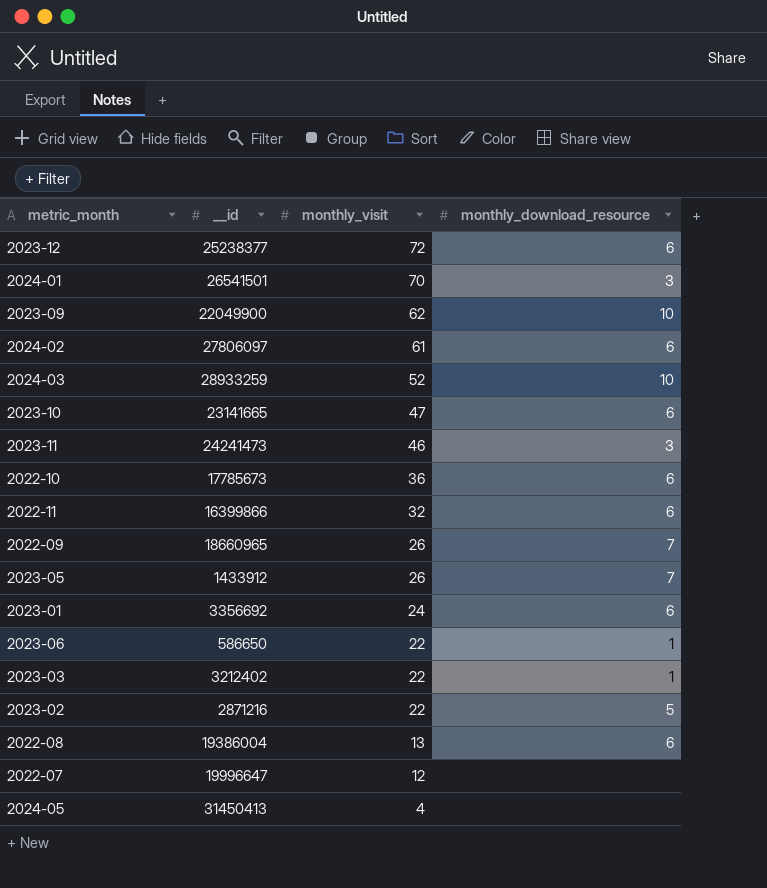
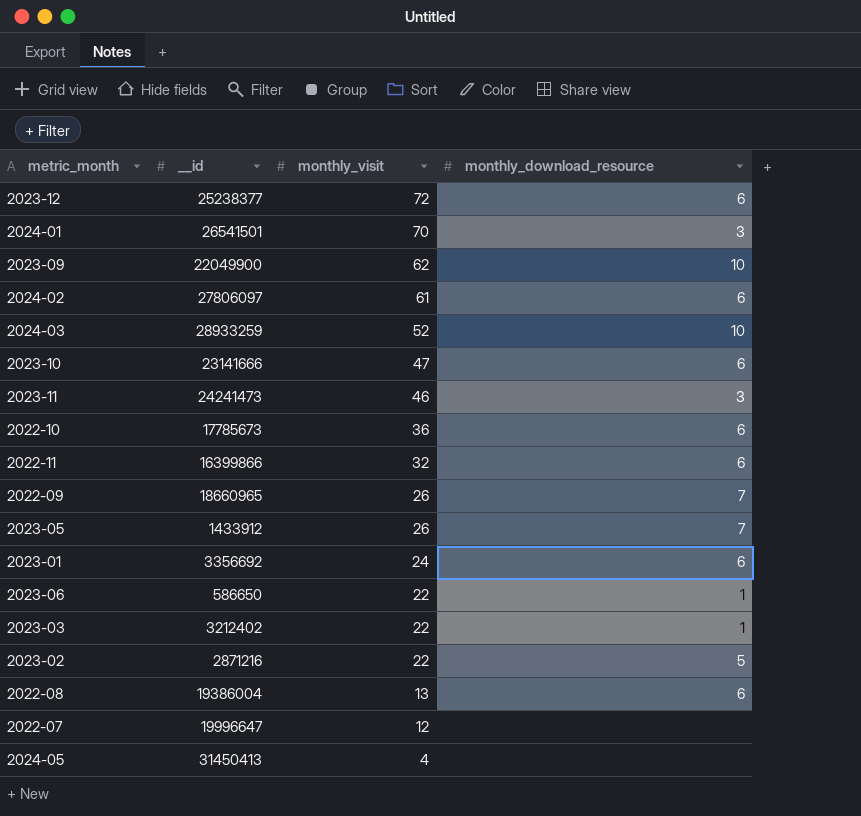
2023-10 | __id: 23141665 -> 23141666

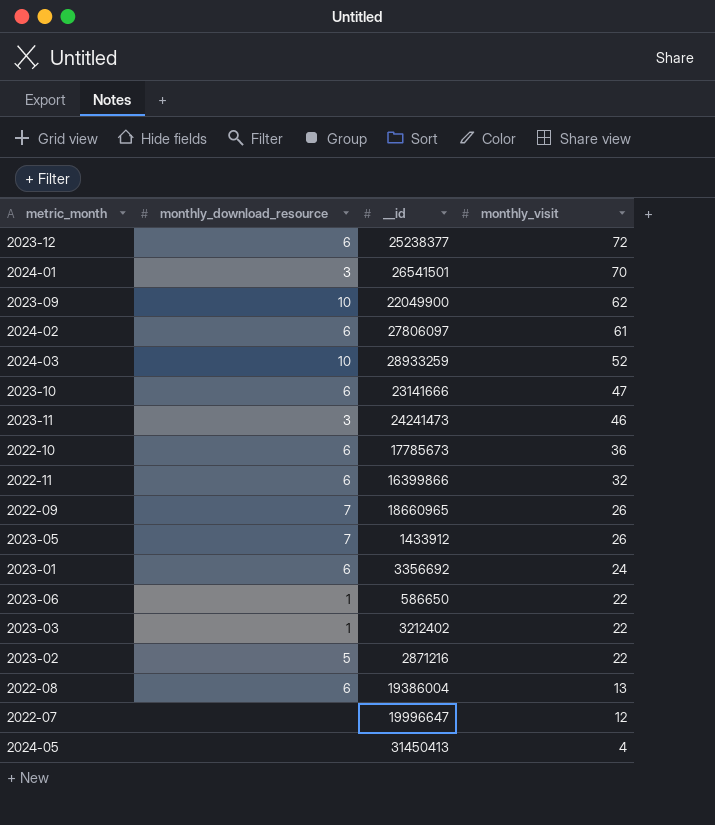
column monthly_download_resource | position: 4 -> 2

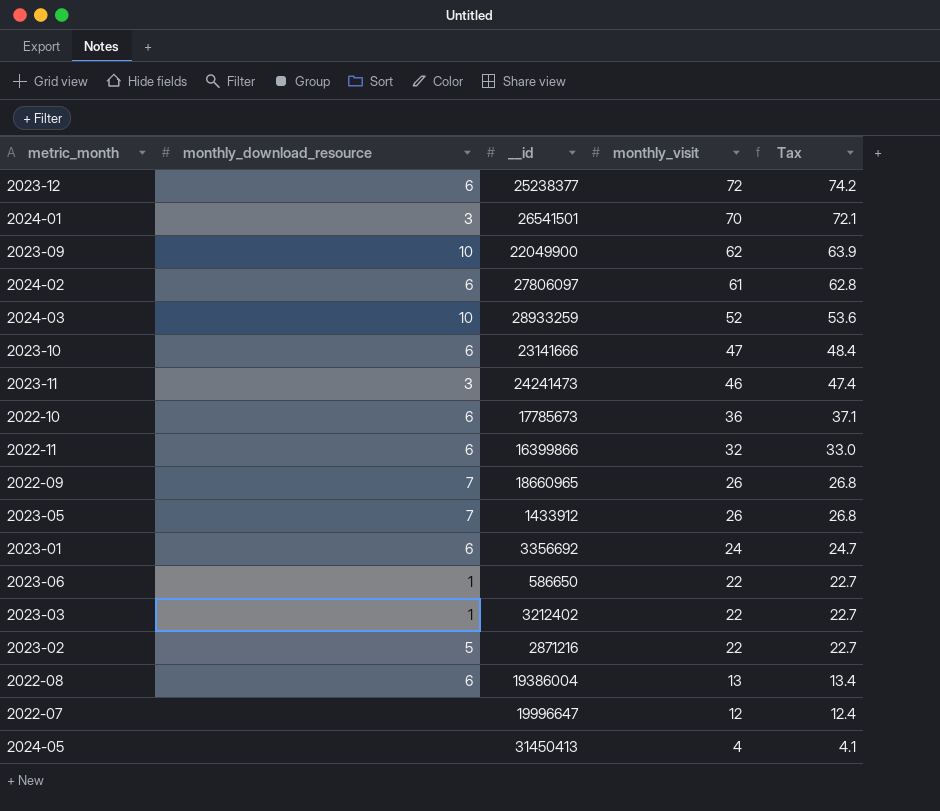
column Tax | formula: none -> [monthly_visit] * 1.03

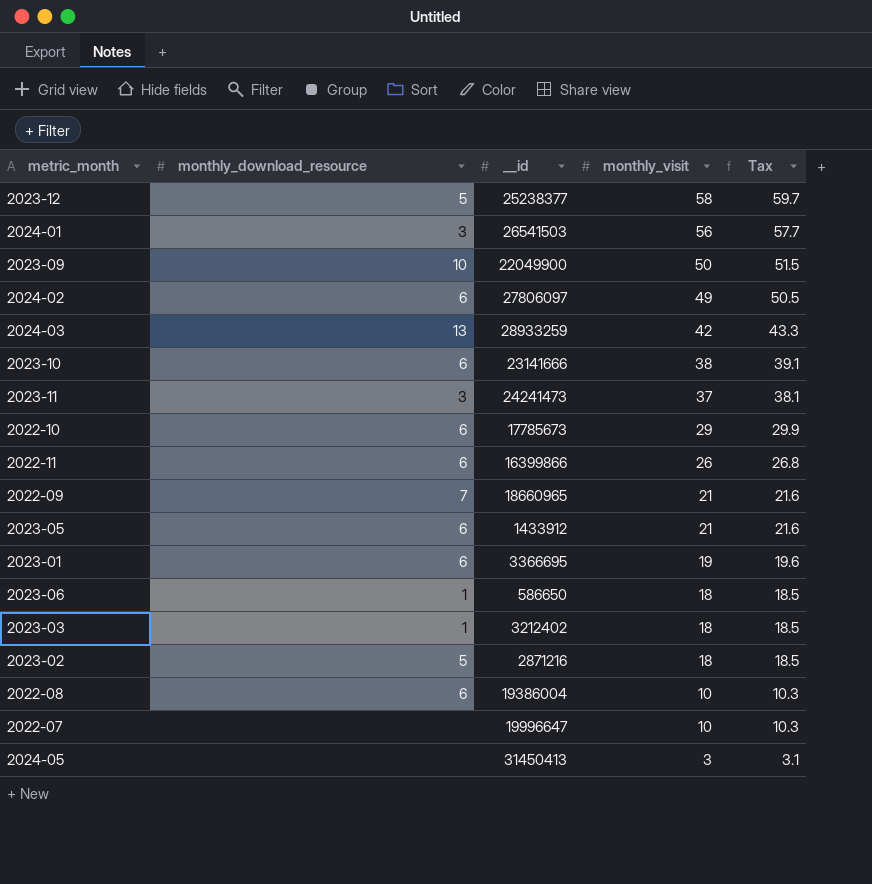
2023-12 | monthly_download_resource: 6 -> 5
2023-12 | monthly_visit: 72 -> 58
2023-12 | Tax: 74.2 -> 59.7
2024-01 | __id: 26541501 -> 26541503
2024-01 | monthly_visit: 70 -> 56
2024-01 | Tax: 72.1 -> 57.7
2023-09 | monthly_visit: 62 -> 50
2023-09 | Tax: 63.9 -> 51.5
2024-02 | monthly_visit: 61 -> 49
2024-02 | Tax: 62.8 -> 50.5
2024-03 | monthly_download_resource: 10 -> 13
2024-03 | monthly_visit: 52 -> 42
2024-03 | Tax: 53.6 -> 43.3
2023-10 | monthly_visit: 47 -> 38
2023-10 | Tax: 48.4 -> 39.1
2023-11 | monthly_visit: 46 -> 37
2023-11 | Tax: 47.4 -> 38.1
2022-10 | monthly_visit: 36 -> 29
2022-10 | Tax: 37.1 -> 29.9
2022-11 | monthly_visit: 32 -> 26
2022-11 | Tax: 33.0 -> 26.8
2022-09 | monthly_visit: 26 -> 21
2022-09 | Tax: 26.8 -> 21.6
2023-05 | monthly_download_resource: 7 -> 6
2023-05 | monthly_visit: 26 -> 21
2023-05 | Tax: 26.8 -> 21.6
2023-01 | __id: 3356692 -> 3366695
2023-01 | monthly_visit: 24 -> 19
2023-01 | Tax: 24.7 -> 19.6
2023-06 | monthly_visit: 22 -> 18
2023-06 | Tax: 22.7 -> 18.5
2023-03 | monthly_visit: 22 -> 18
2023-03 | Tax: 22.7 -> 18.5
2023-02 | monthly_visit: 22 -> 18
2023-02 | Tax: 22.7 -> 18.5
2022-08 | monthly_visit: 13 -> 10
2022-08 | Tax: 13.4 -> 10.3
2022-07 | monthly_visit: 12 -> 10
2022-07 | Tax: 12.4 -> 10.3
2024-05 | monthly_visit: 4 -> 3
2024-05 | Tax: 4.1 -> 3.1

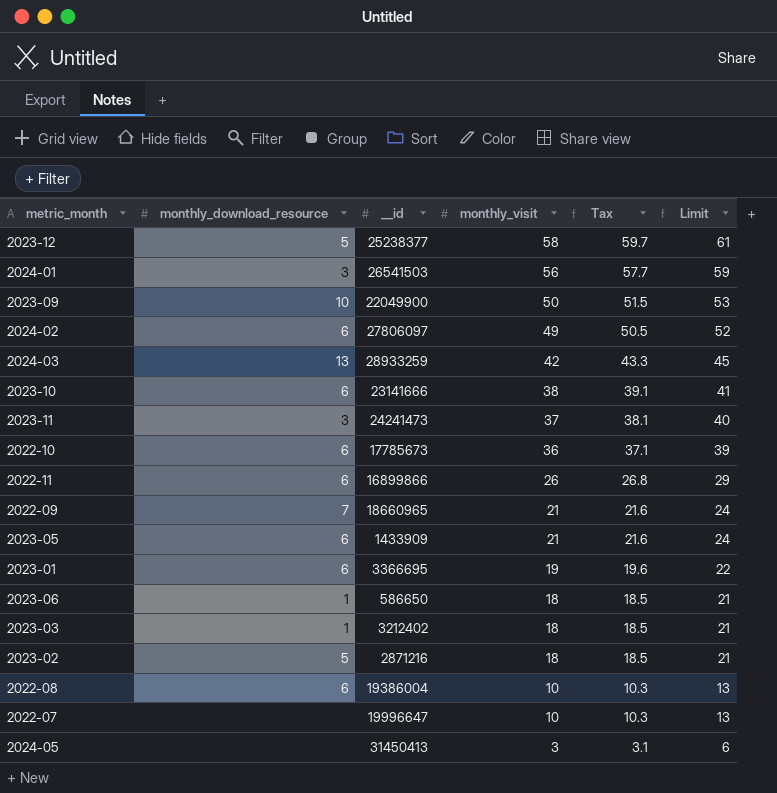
column Limit | formula: none -> [monthly_visit] + 3
2022-10 | monthly_visit: 29 -> 36
2022-10 | Tax: 29.9 -> 37.1
2022-11 | __id: 16399866 -> 16899866
2023-05 | __id: 1433912 -> 1433909

